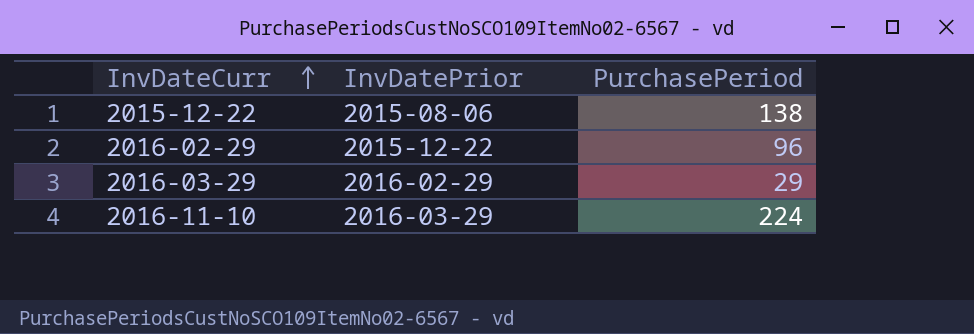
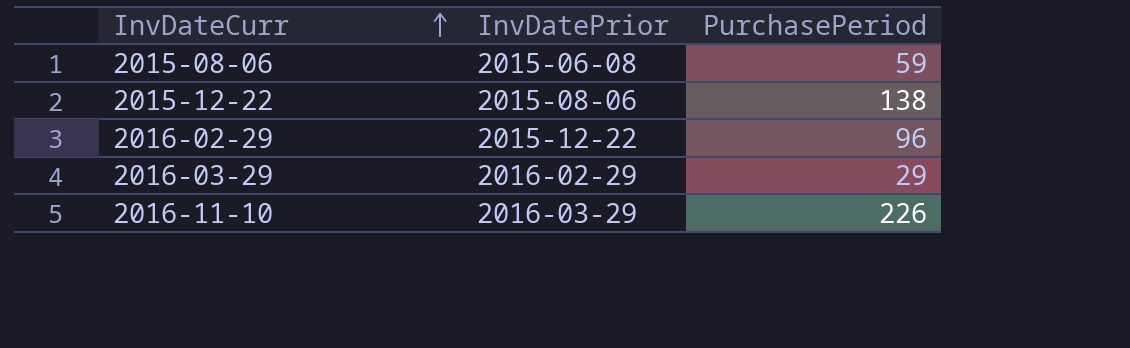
row 2015-08-06: none -> 2015-06-08 | 59
2016-11-10 | PurchasePeriod: 224 -> 226

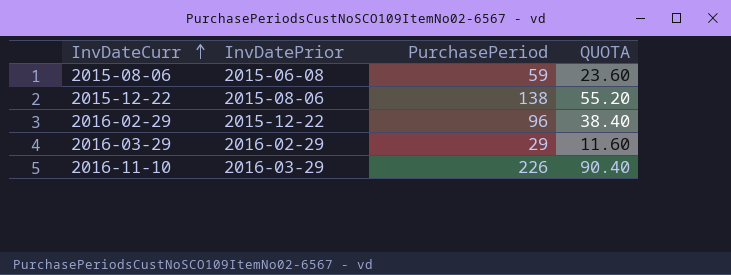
column QUOTA | formula: none -> [PurchasePeriod] * 0.4

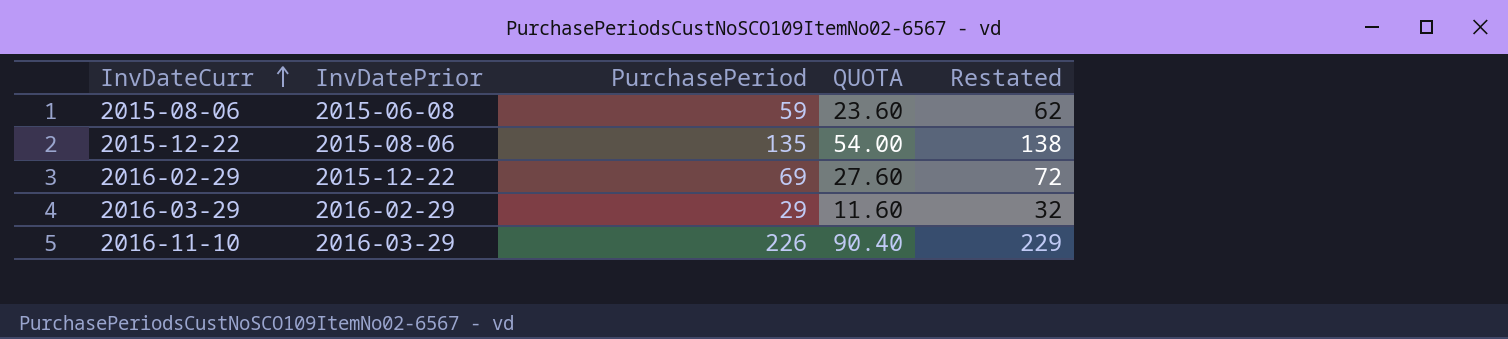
column Restated | formula: none -> [PurchasePeriod] + 3
2015-12-22 | PurchasePeriod: 138 -> 135
2015-12-22 | QUOTA: 55.20 -> 54.00
2016-02-29 | PurchasePeriod: 96 -> 69
2016-02-29 | QUOTA: 38.40 -> 27.60

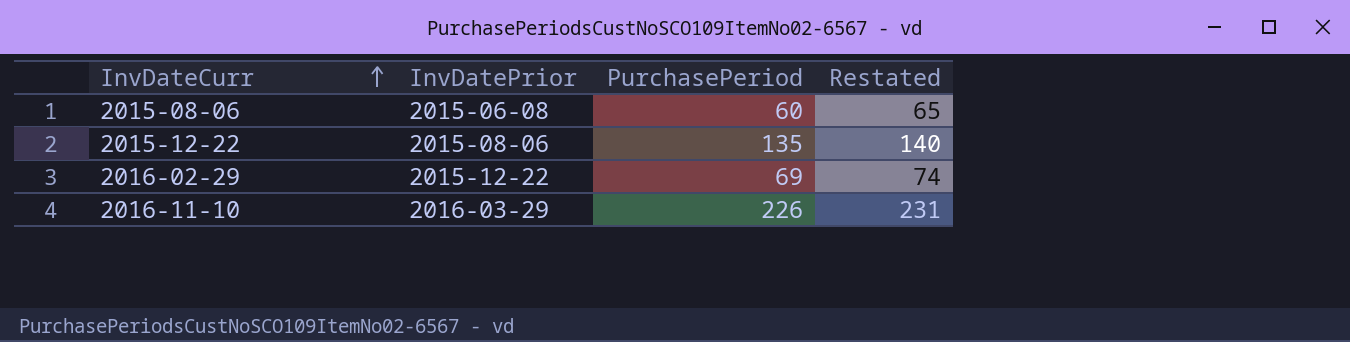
column QUOTA | formula: [PurchasePeriod] * 0.4 -> none
column Restated | formula: [PurchasePeriod] + 3 -> [PurchasePeriod] + 5
row 2016-03-29: 2016-02-29 | 29 | 11.60 | 32 -> none
2015-08-06 | PurchasePeriod: 59 -> 60

